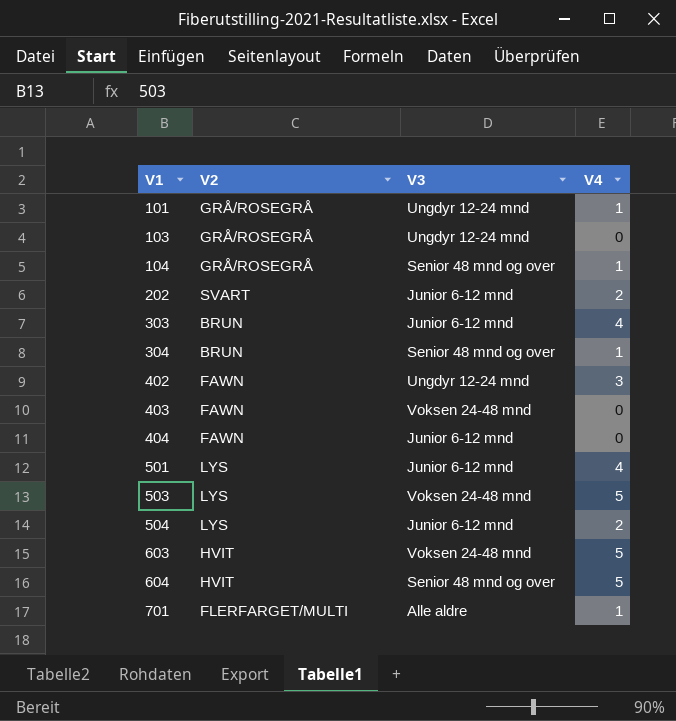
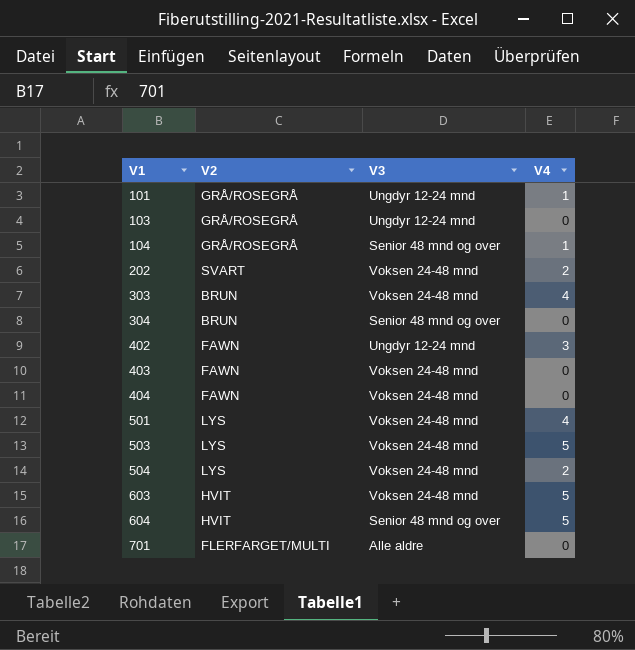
202 | V3: Junior 6-12 mnd -> Voksen 24-48 mnd
303 | V3: Junior 6-12 mnd -> Voksen 24-48 mnd
304 | V4: 1 -> 0
404 | V3: Junior 6-12 mnd -> Voksen 24-48 mnd
501 | V3: Junior 6-12 mnd -> Voksen 24-48 mnd
504 | V3: Junior 6-12 mnd -> Voksen 24-48 mnd
701 | V4: 1 -> 0

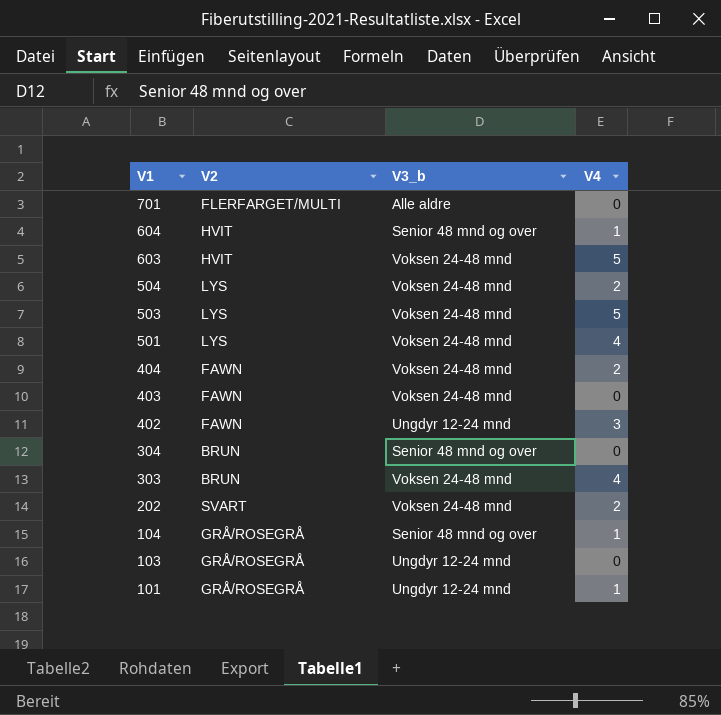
row order: V1 ascending -> V1 descending
column name: V3 -> V3_b
604 | V4: 5 -> 1
404 | V4: 0 -> 2

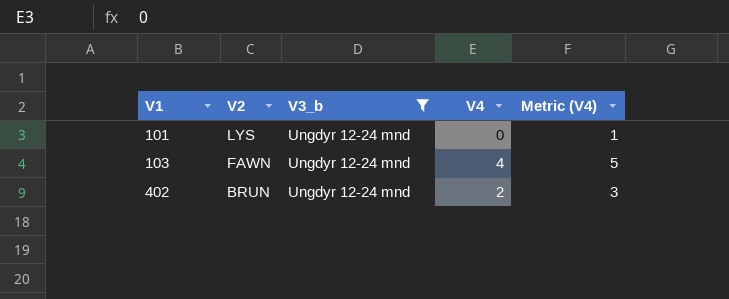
filter: none -> V3_b = Ungdyr 12-24 mnd
row order: V1 descending -> V1 ascending
column Metric (V4) | formula: none -> [V4] + 1
101 | V2: GRÅ/ROSEGRÅ -> LYS
101 | V4: 1 -> 0
103 | V2: GRÅ/ROSEGRÅ -> FAWN
103 | V4: 0 -> 4
402 | V2: FAWN -> BRUN
402 | V4: 3 -> 2

